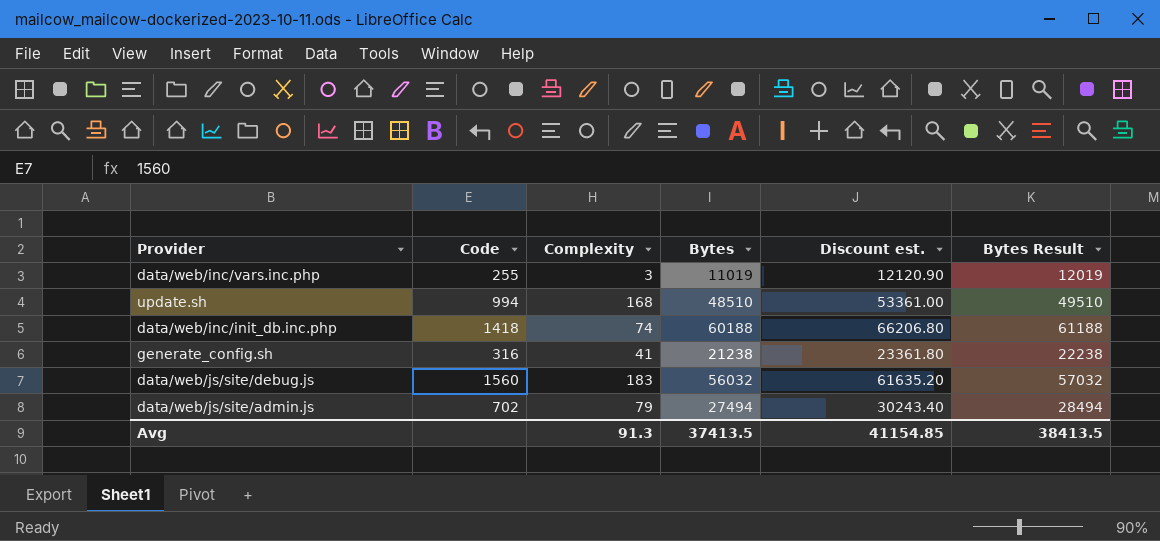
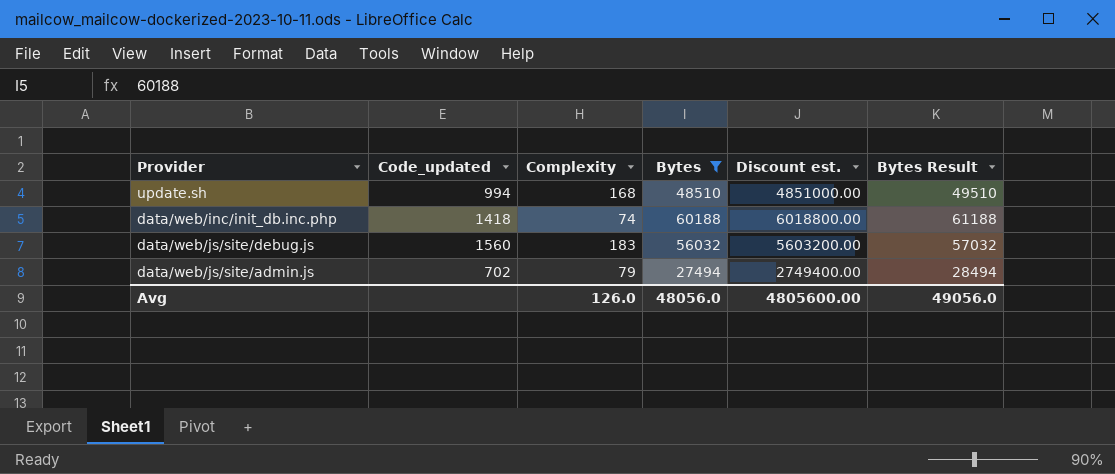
filter: none -> Bytes >= 27494
column name: Code -> Code_updated
column Discount est. | formula: [Bytes] * 1.1 -> [Bytes] * 100
Avg | Complexity: 91.3 -> 126.0
Avg | Bytes: 37413.5 -> 48056.0
Avg | Discount est.: 41154.85 -> 4805600.00
Avg | Bytes Result: 38413.5 -> 49056.0

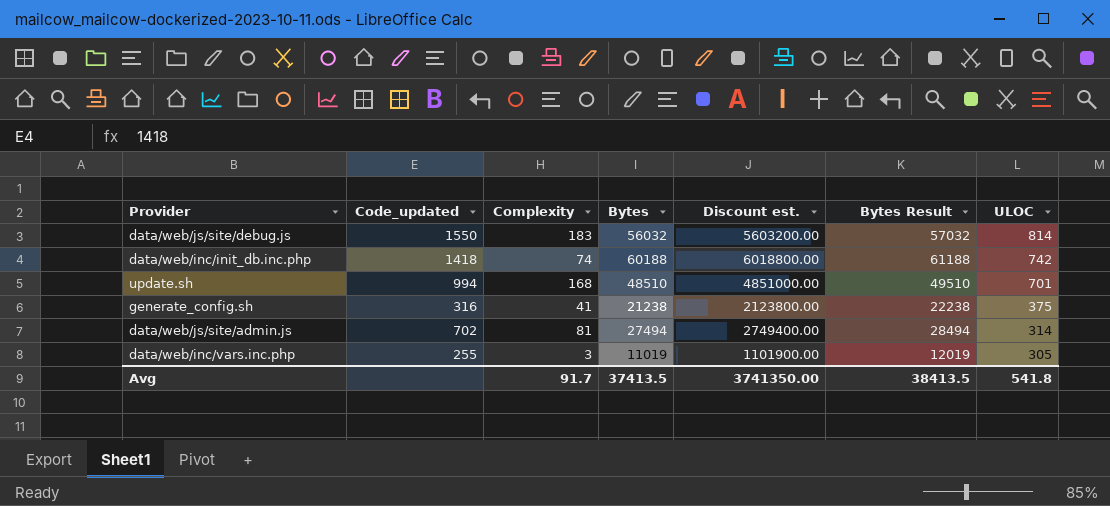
filter: Bytes >= 27494 -> none
row order: none -> ULOC descending
column ULOC | position: none -> 7
data/web/js/site/debug.js | Code_updated: 1560 -> 1550
data/web/js/site/admin.js | Complexity: 79 -> 81
Avg | Complexity: 126.0 -> 91.7
Avg | Bytes: 48056.0 -> 37413.5
Avg | Discount est.: 4805600.00 -> 3741350.00
Avg | Bytes Result: 49056.0 -> 38413.5

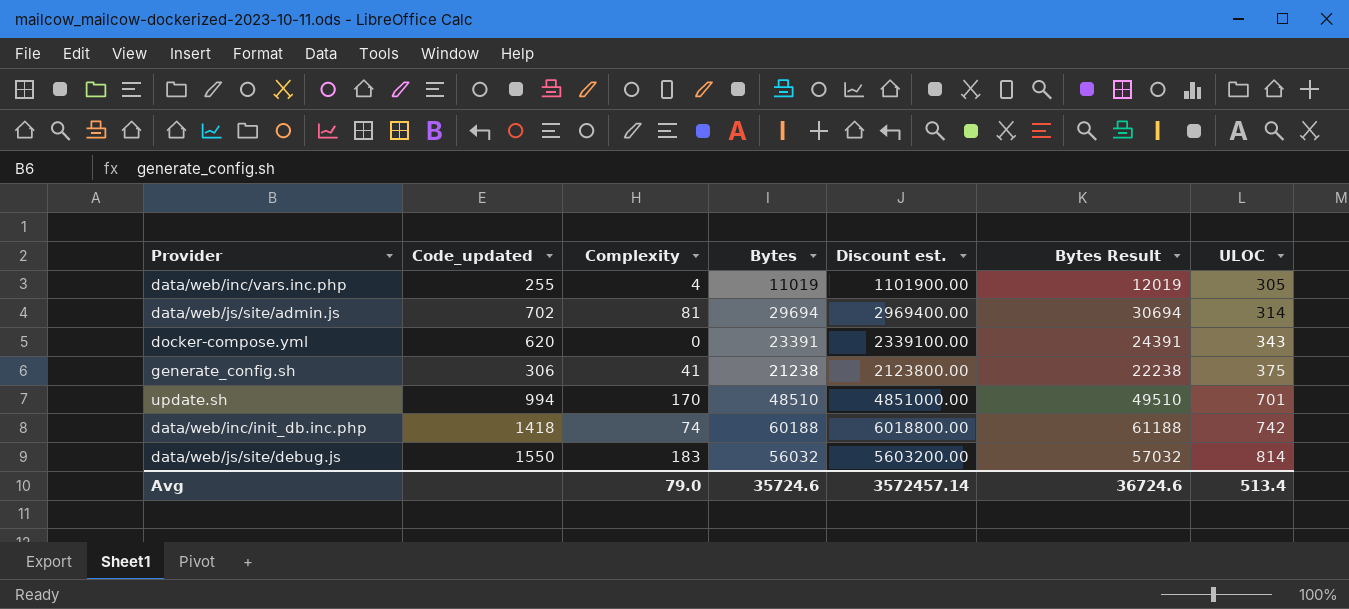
row order: ULOC descending -> ULOC ascending
data/web/inc/vars.inc.php | Complexity: 3 -> 4
data/web/js/site/admin.js | Bytes: 27494 -> 29694
data/web/js/site/admin.js | Discount est.: 2749400.00 -> 2969400.00
data/web/js/site/admin.js | Bytes Result: 28494 -> 30694
row docker-compose.yml: none -> 620 | 0 | 23391 | 2339100.00 | 24391 | 343
generate_config.sh | Code_updated: 316 -> 306
update.sh | Complexity: 168 -> 170
Avg | Complexity: 91.7 -> 79.0
Avg | Bytes: 37413.5 -> 35724.6
Avg | Discount est.: 3741350.00 -> 3572457.14
Avg | Bytes Result: 38413.5 -> 36724.6
Avg | ULOC: 541.8 -> 513.4

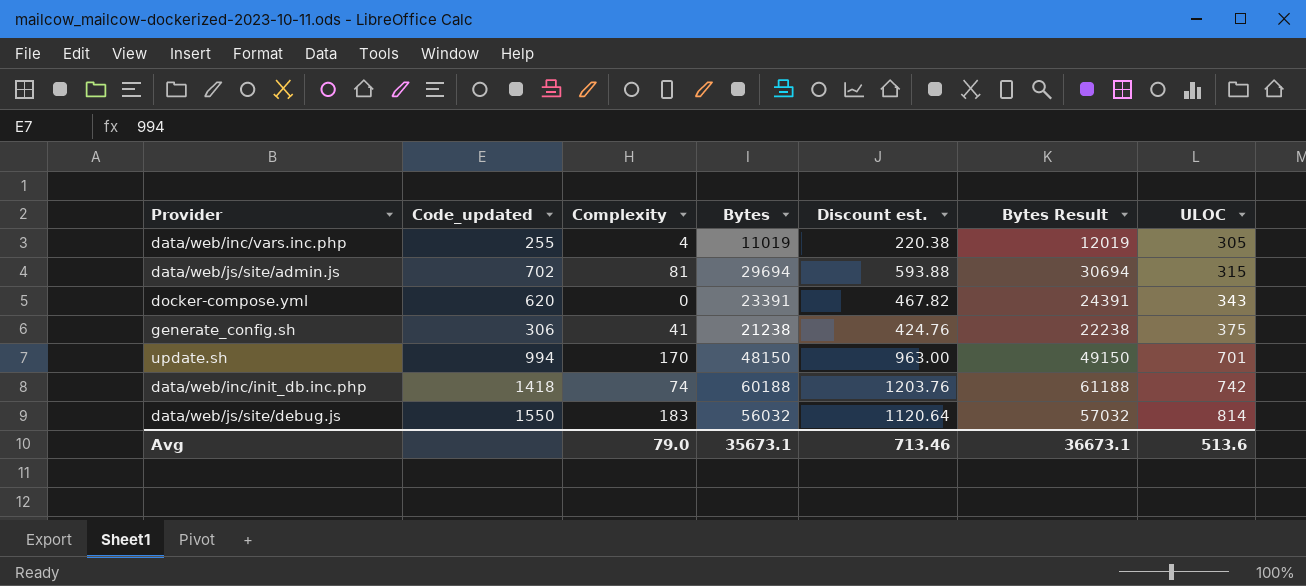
column Discount est. | formula: [Bytes] * 100 -> [Bytes] * 0.02
data/web/js/site/admin.js | ULOC: 314 -> 315
update.sh | Bytes: 48510 -> 48150
update.sh | Bytes Result: 49510 -> 49150
Avg | Bytes: 35724.6 -> 35673.1
Avg | Discount est.: 3572457.14 -> 713.46
Avg | Bytes Result: 36724.6 -> 36673.1
Avg | ULOC: 513.4 -> 513.6

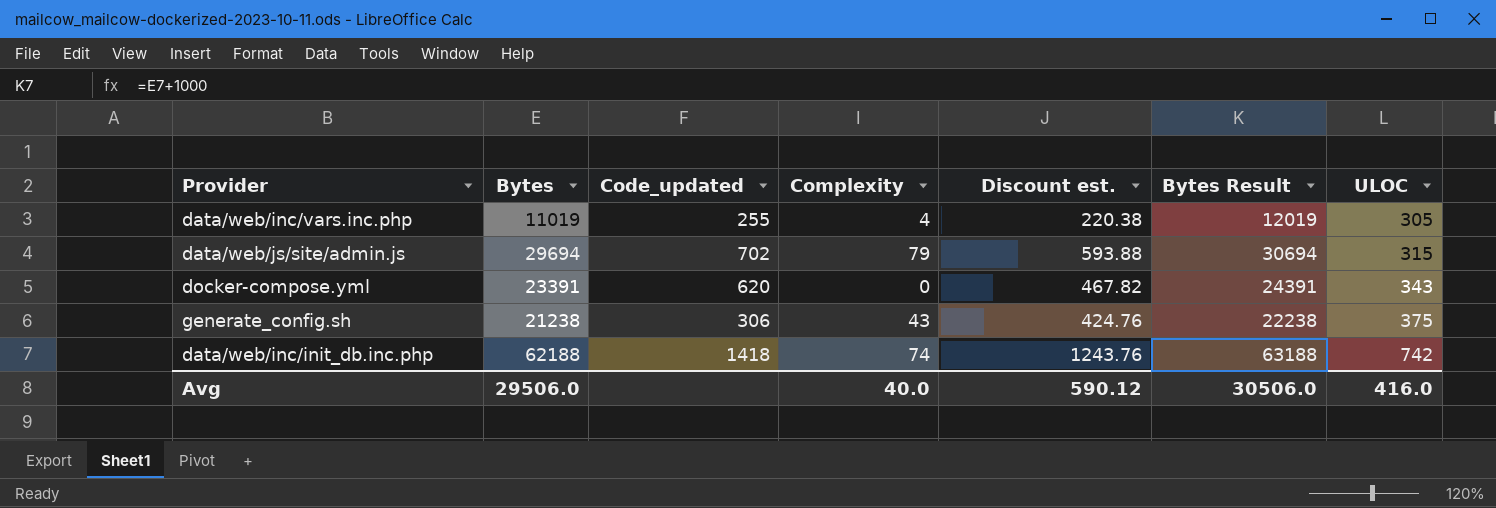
column Bytes | position: 4 -> 2
row update.sh: 994 | 170 | 48150 | 963.00 | 49150 | 701 -> none
row data/web/js/site/debug.js: 1550 | 183 | 56032 | 1120.64 | 57032 | 814 -> none
data/web/js/site/admin.js | Complexity: 81 -> 79
generate_config.sh | Complexity: 41 -> 43
data/web/inc/init_db.inc.php | Bytes: 60188 -> 62188
data/web/inc/init_db.inc.php | Discount est.: 1203.76 -> 1243.76
data/web/inc/init_db.inc.php | Bytes Result: 61188 -> 63188
Avg | Bytes: 35673.1 -> 29506.0
Avg | Complexity: 79.0 -> 40.0
Avg | Discount est.: 713.46 -> 590.12
Avg | Bytes Result: 36673.1 -> 30506.0
Avg | ULOC: 513.6 -> 416.0

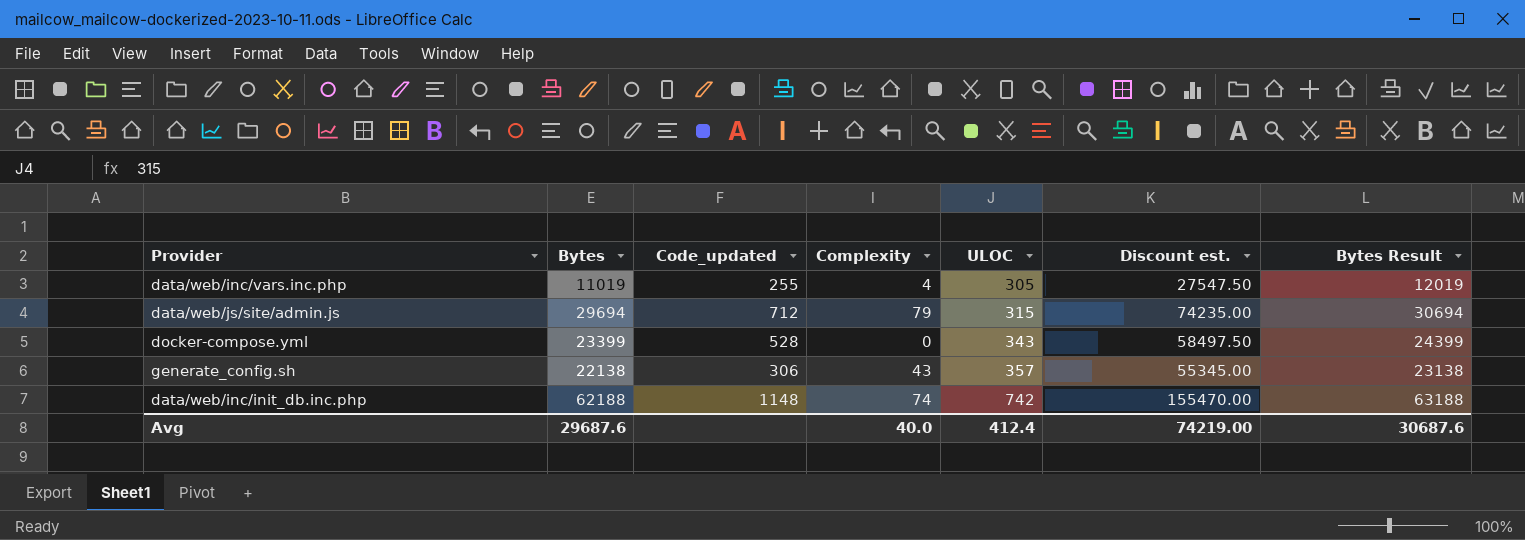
column ULOC | position: 7 -> 5
column Discount est. | formula: [Bytes] * 0.02 -> [Bytes] * 2.5
data/web/js/site/admin.js | Code_updated: 702 -> 712
docker-compose.yml | Bytes: 23391 -> 23399
docker-compose.yml | Code_updated: 620 -> 528
docker-compose.yml | Bytes Result: 24391 -> 24399
generate_config.sh | Bytes: 21238 -> 22138
generate_config.sh | ULOC: 375 -> 357
generate_config.sh | Bytes Result: 22238 -> 23138
data/web/inc/init_db.inc.php | Code_updated: 1418 -> 1148
Avg | Bytes: 29506.0 -> 29687.6
Avg | ULOC: 416.0 -> 412.4
Avg | Discount est.: 590.12 -> 74219.00
Avg | Bytes Result: 30506.0 -> 30687.6

